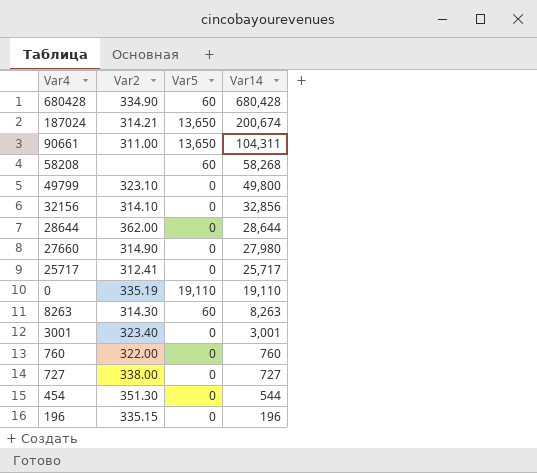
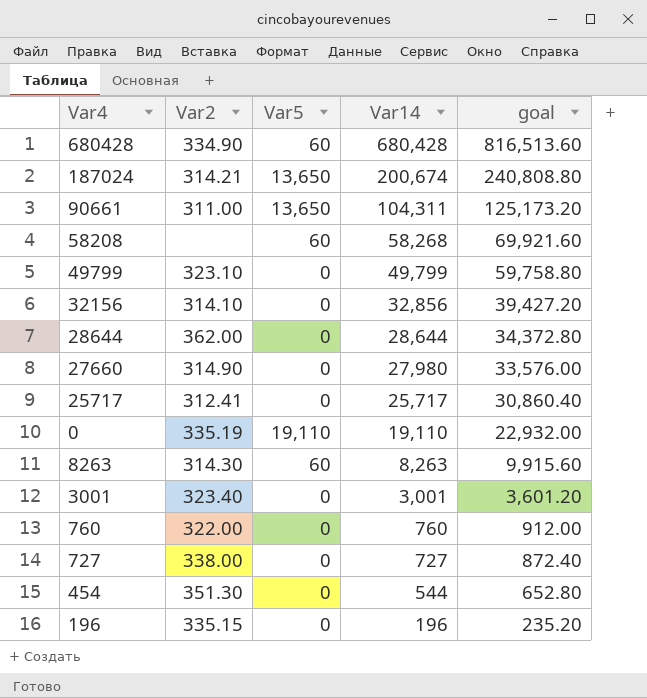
column goal | formula: none -> [Var14] * 1.2
49799 | Var14: 49,800 -> 49,799

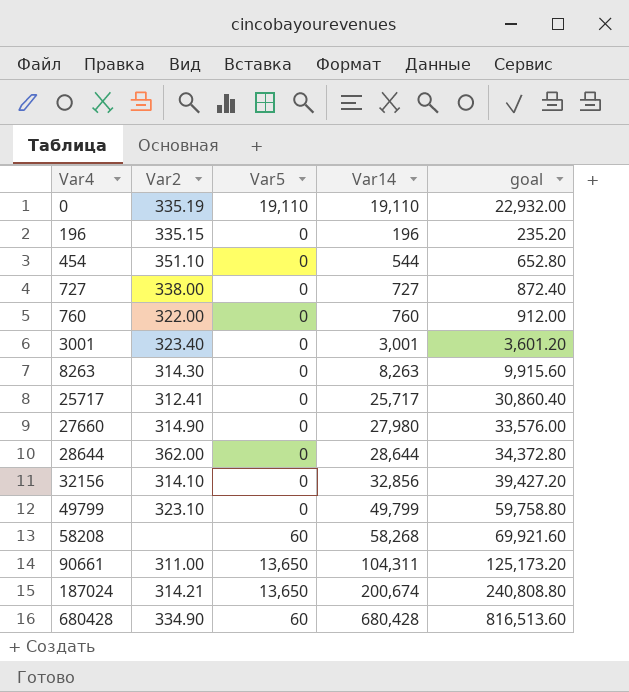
row order: Var14 descending -> Var4 ascending
454 | Var2: 351.30 -> 351.10
8263 | Var5: 60 -> 0

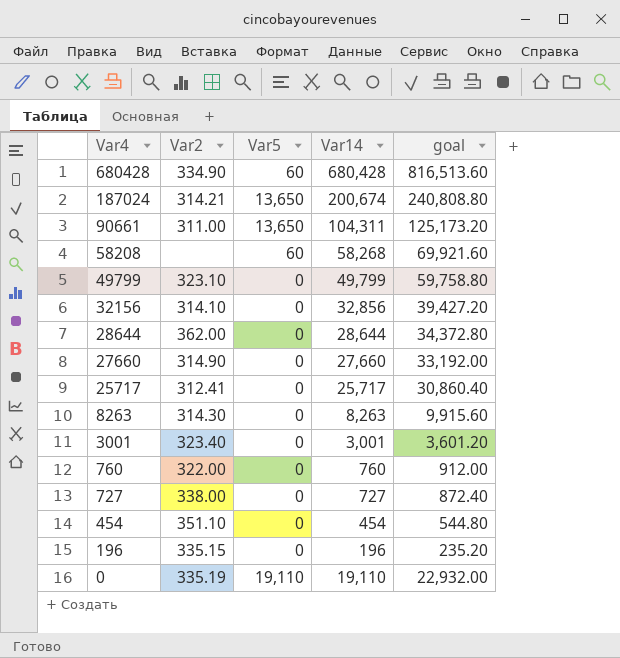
row order: Var4 ascending -> Var4 descending
27660 | Var14: 27,980 -> 27,660
27660 | goal: 33,576.00 -> 33,192.00
454 | Var14: 544 -> 454
454 | goal: 652.80 -> 544.80

